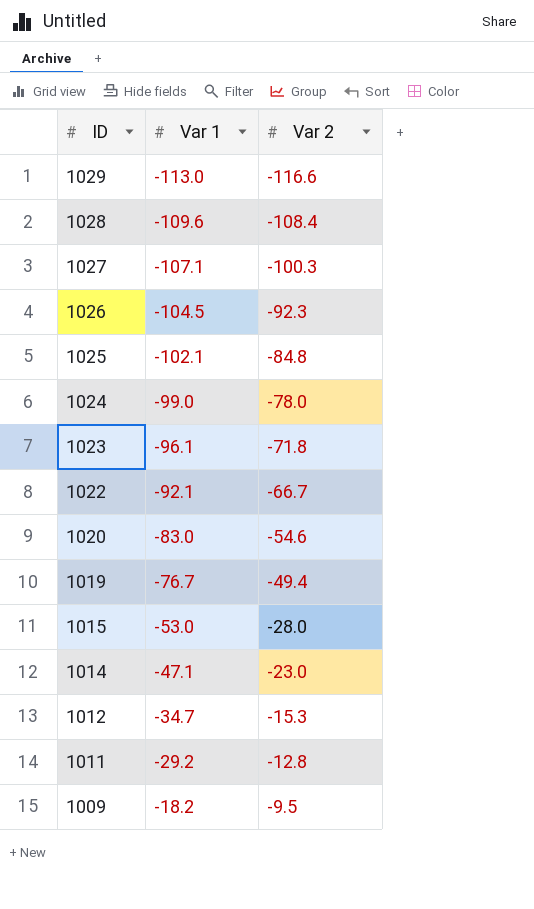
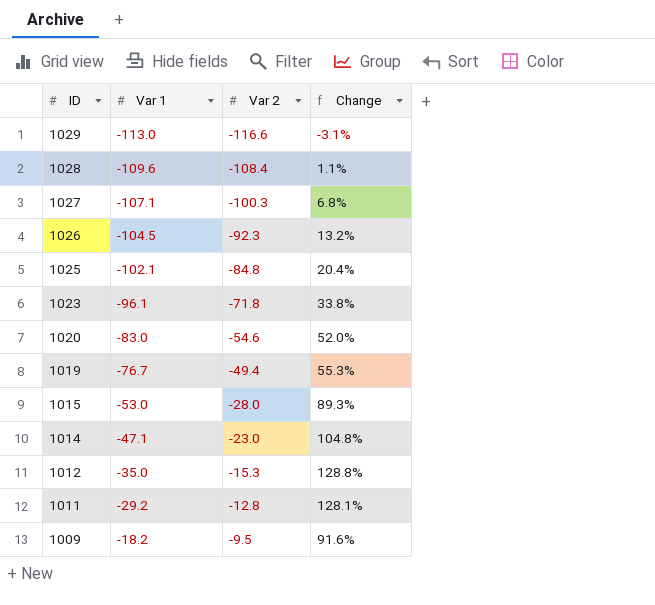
column Change | formula: none -> ([Var 1] - [Var 2]) / [Var 2]
row 1024: -99.0 | -78.0 -> none
row 1022: -92.1 | -66.7 -> none
1012 | Var 1: -34.7 -> -35.0

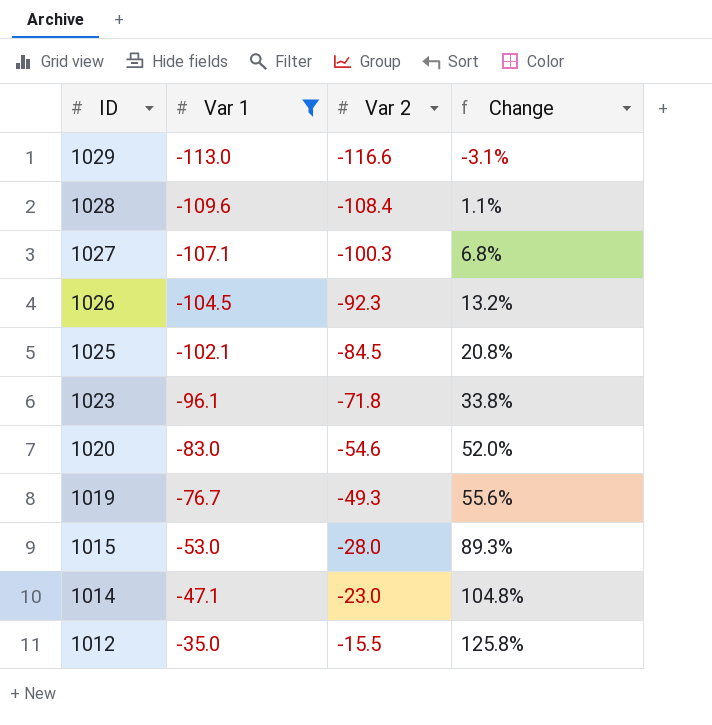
filter: none -> Var 1 <= -35.0
1025 | Var 2: -84.8 -> -84.5
1025 | Change: 20.4% -> 20.8%
1019 | Var 2: -49.4 -> -49.3
1019 | Change: 55.3% -> 55.6%
1012 | Var 2: -15.3 -> -15.5
1012 | Change: 128.8% -> 125.8%

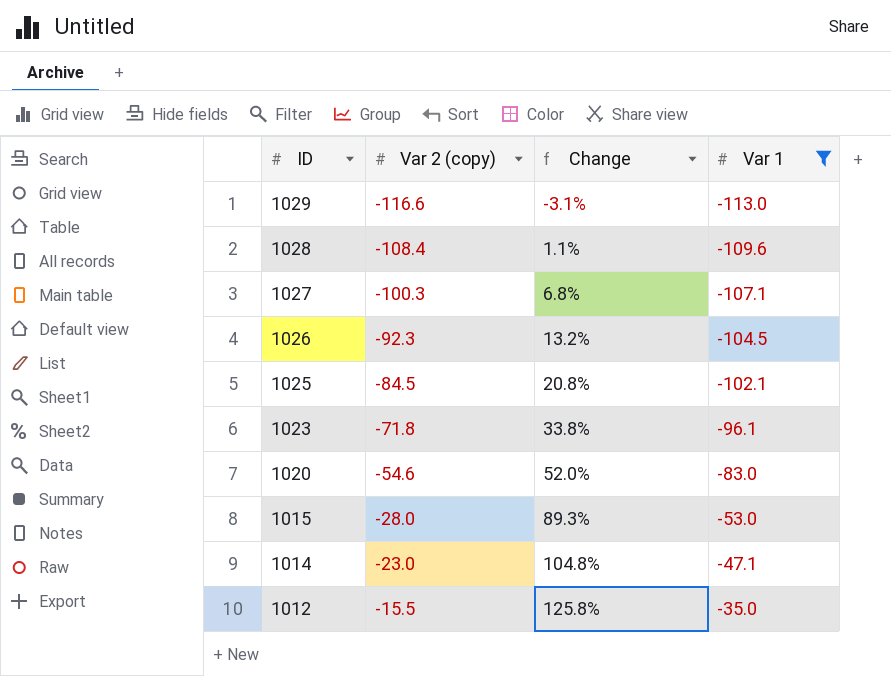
column name: Var 2 -> Var 2 (copy)
column Var 1 | position: 2 -> 4
row 1019: -76.7 | -49.3 | 55.6% -> none

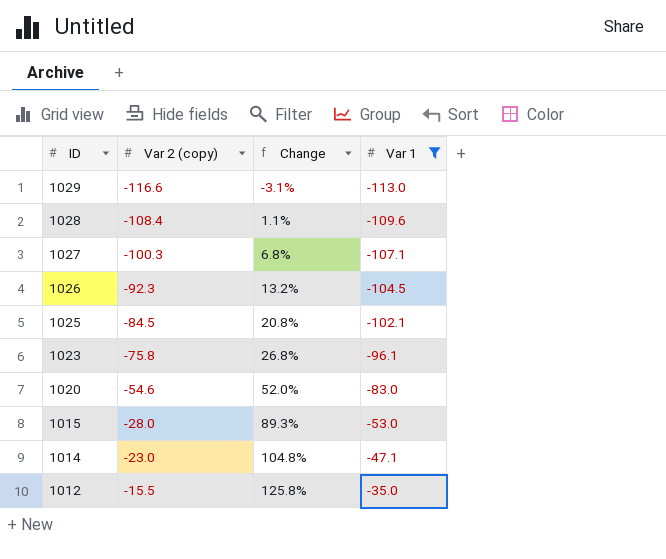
1023 | Var 2 (copy): -71.8 -> -75.8
1023 | Change: 33.8% -> 26.8%

